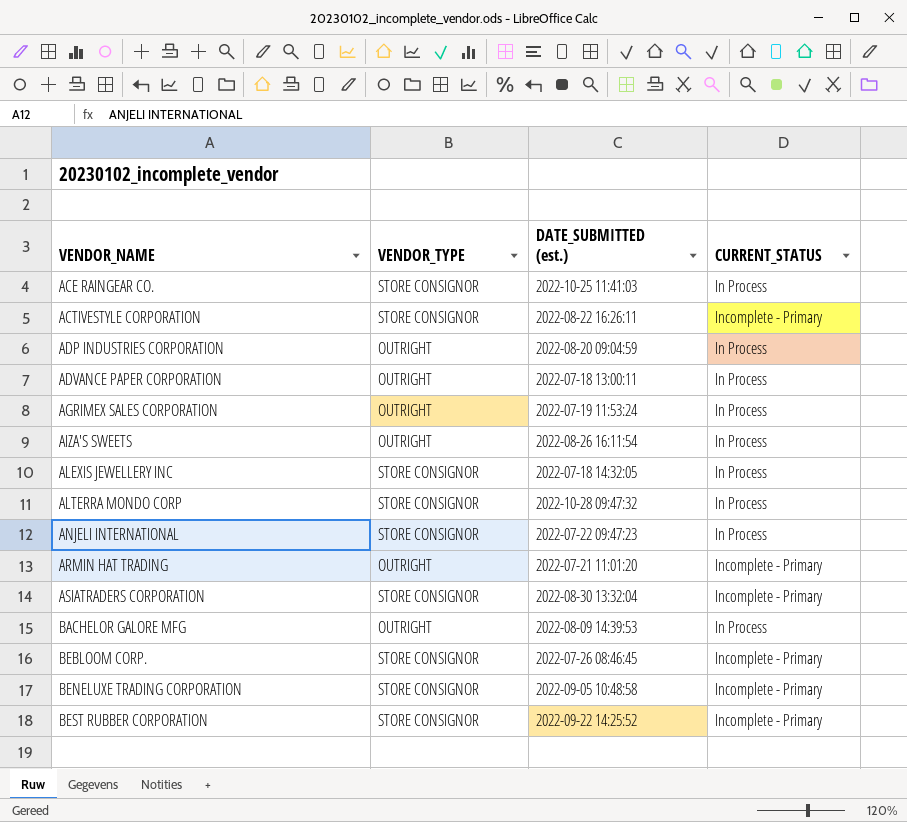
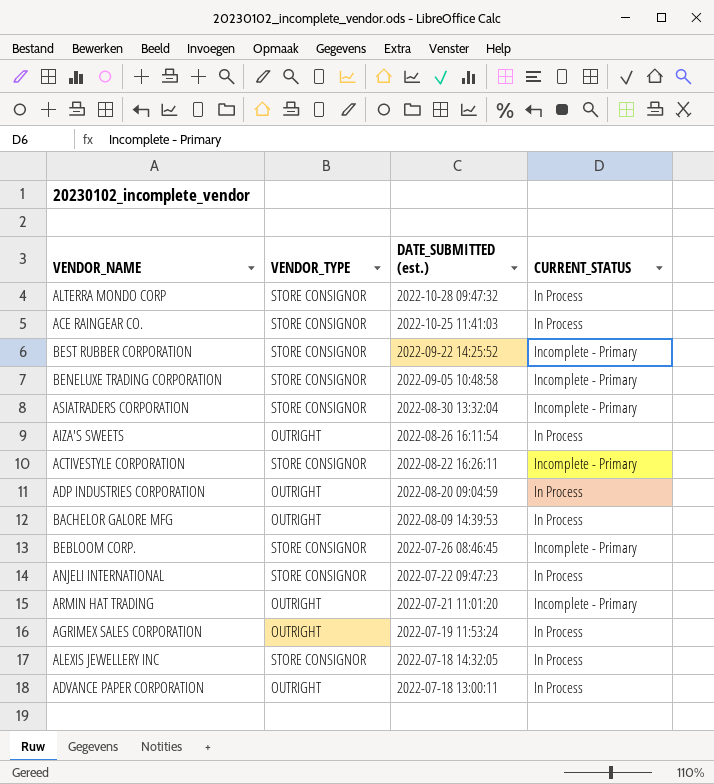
row order: VENDOR_NAME ascending -> DATE_SUBMITTED (est.) descending

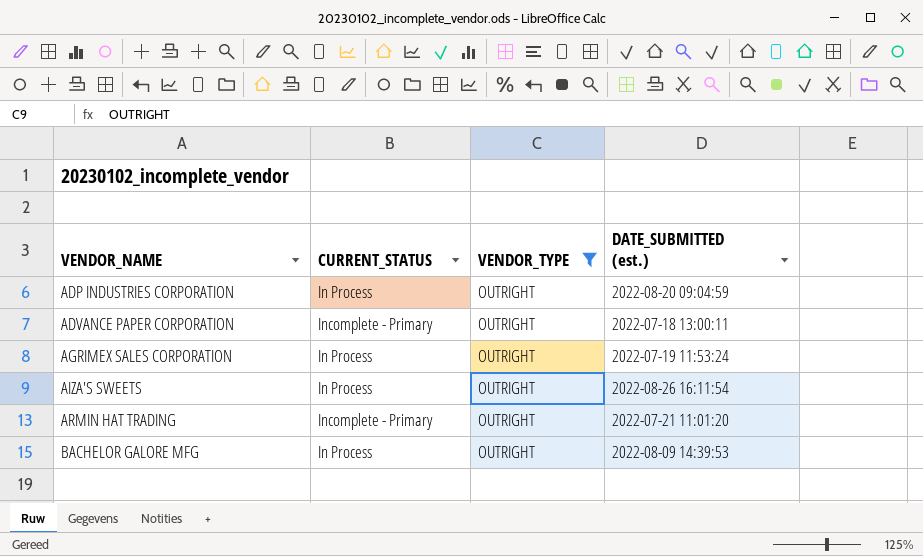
filter: none -> VENDOR_TYPE = OUTRIGHT
row order: DATE_SUBMITTED (est.) descending -> VENDOR_NAME ascending
column CURRENT_STATUS | position: 4 -> 2
ADVANCE PAPER CORPORATION | CURRENT_STATUS: In Process -> Incomplete - Primary

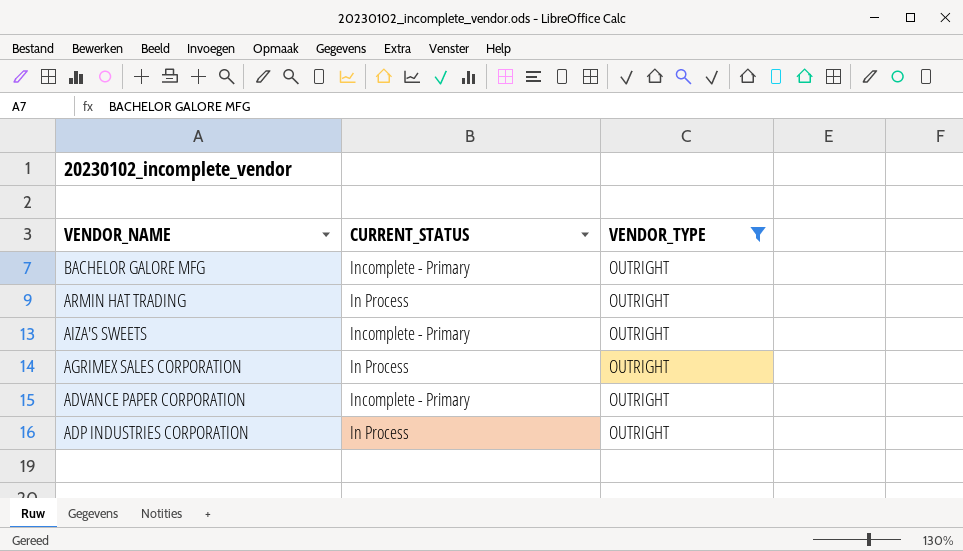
row order: VENDOR_NAME ascending -> VENDOR_NAME descending
column DATE_SUBMITTED (est.) | position: 4 -> none
BACHELOR GALORE MFG | CURRENT_STATUS: In Process -> Incomplete - Primary
ARMIN HAT TRADING | CURRENT_STATUS: Incomplete - Primary -> In Process
AIZA'S SWEETS | CURRENT_STATUS: In Process -> Incomplete - Primary

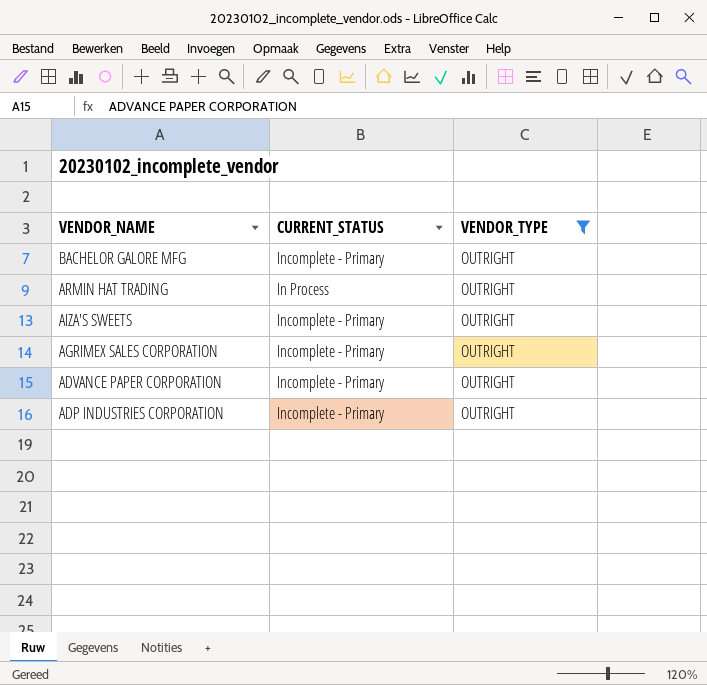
AGRIMEX SALES CORPORATION | CURRENT_STATUS: In Process -> Incomplete - Primary
ADP INDUSTRIES CORPORATION | CURRENT_STATUS: In Process -> Incomplete - Primary

